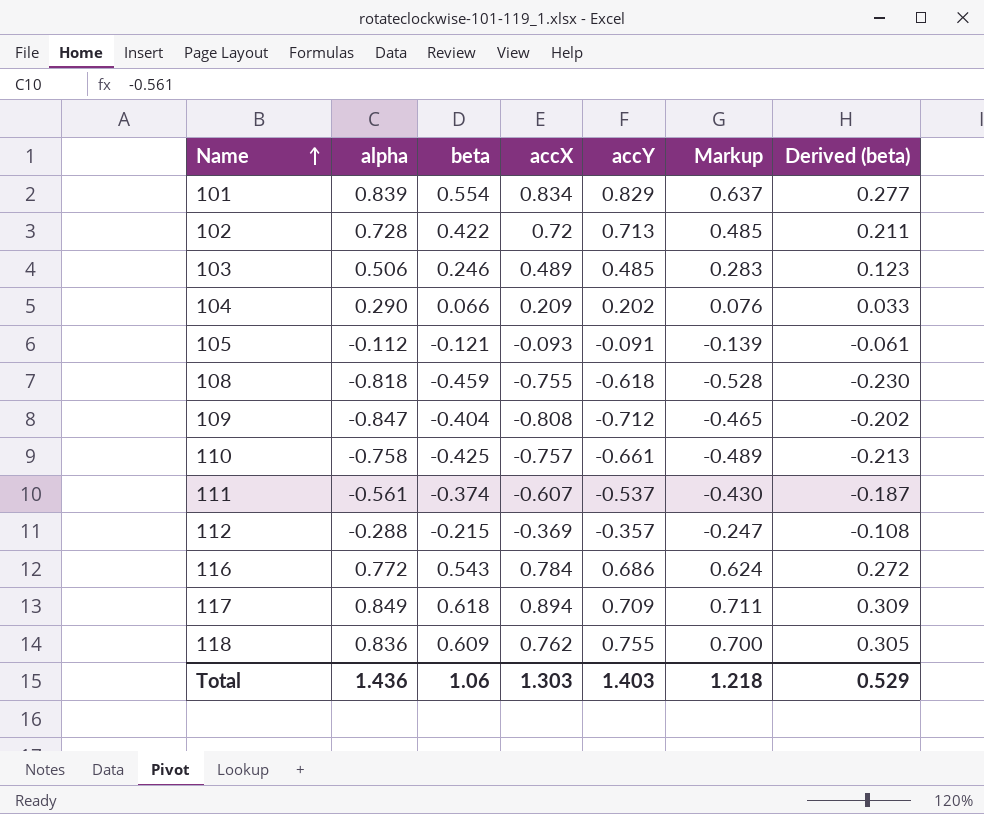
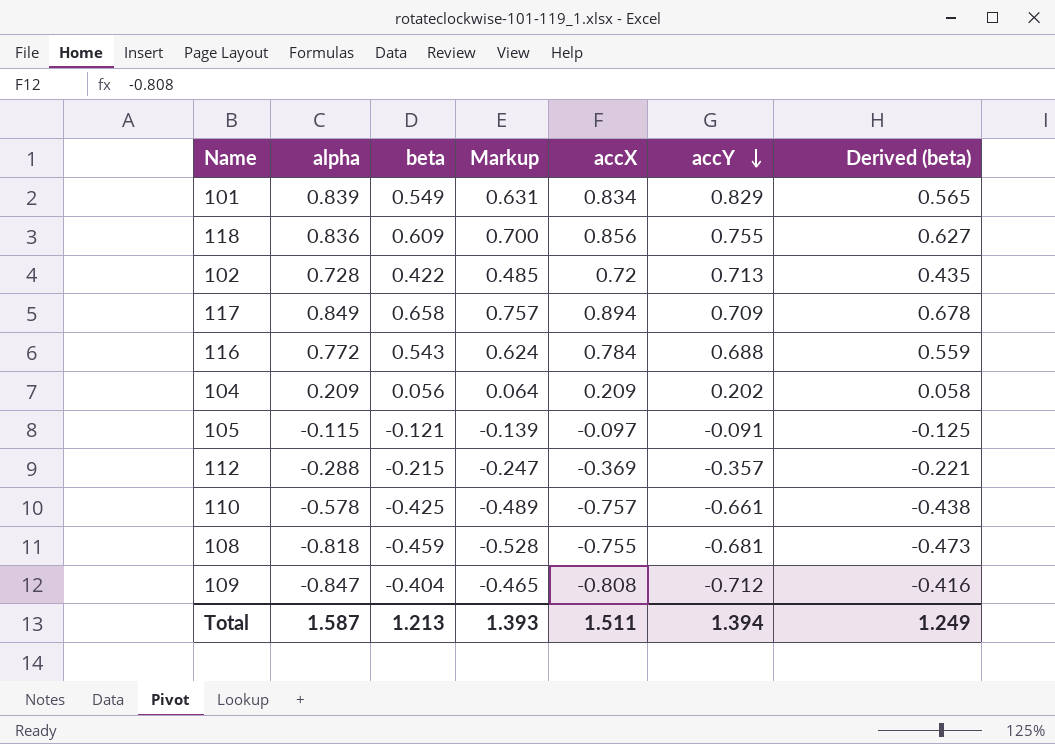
row order: Name ascending -> accY descending
column Markup | position: 6 -> 4
column Derived (beta) | formula: [beta] * 0.5 -> [beta] * 1.03
row 103: 0.506 | 0.246 | 0.489 | 0.485 | 0.283 | 0.123 -> none
row 111: -0.561 | -0.374 | -0.607 | -0.537 | -0.430 | -0.187 -> none
101 | beta: 0.554 -> 0.549
101 | Markup: 0.637 -> 0.631
118 | accX: 0.762 -> 0.856
117 | beta: 0.618 -> 0.658
117 | Markup: 0.711 -> 0.757
116 | accY: 0.686 -> 0.688
104 | alpha: 0.290 -> 0.209
104 | beta: 0.066 -> 0.056
104 | Markup: 0.076 -> 0.064
105 | alpha: -0.112 -> -0.115
105 | accX: -0.093 -> -0.097
110 | alpha: -0.758 -> -0.578
108 | accY: -0.618 -> -0.681
Total | alpha: 1.436 -> 1.587
Total | beta: 1.06 -> 1.213
Total | Markup: 1.218 -> 1.393
Total | accX: 1.303 -> 1.511
Total | accY: 1.403 -> 1.394
Total | Derived (beta): 0.529 -> 1.249

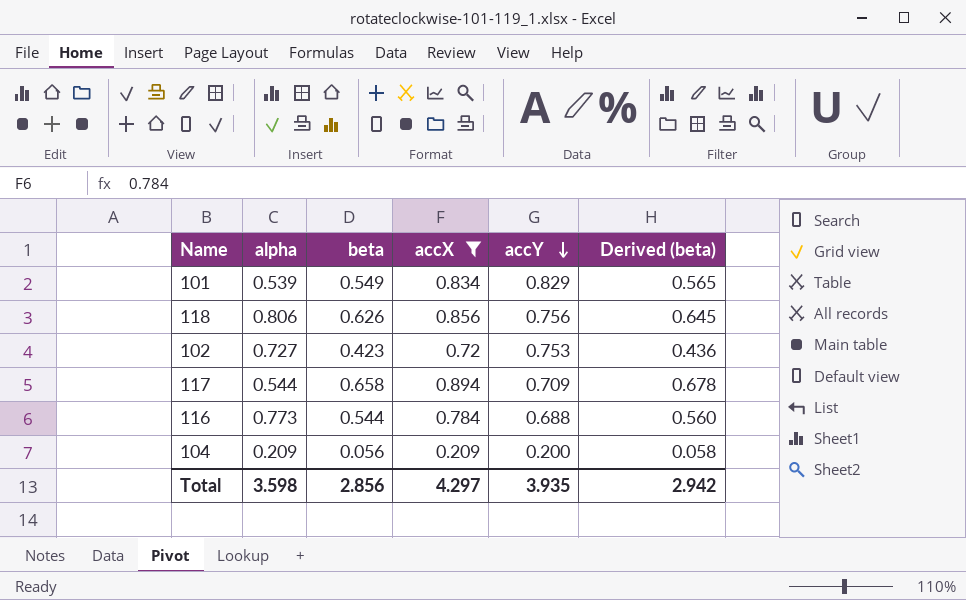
filter: none -> accX >= 0.209
column Markup | formula: [beta] * 1.15 -> none
101 | alpha: 0.839 -> 0.539
118 | alpha: 0.836 -> 0.806
118 | beta: 0.609 -> 0.626
118 | accY: 0.755 -> 0.756
118 | Derived (beta): 0.627 -> 0.645
102 | alpha: 0.728 -> 0.727
102 | beta: 0.422 -> 0.423
102 | accY: 0.713 -> 0.753
102 | Derived (beta): 0.435 -> 0.436
117 | alpha: 0.849 -> 0.544
116 | alpha: 0.772 -> 0.773
116 | beta: 0.543 -> 0.544
116 | Derived (beta): 0.559 -> 0.560
104 | accY: 0.202 -> 0.200
Total | alpha: 1.587 -> 3.598
Total | beta: 1.213 -> 2.856
Total | accX: 1.511 -> 4.297
Total | accY: 1.394 -> 3.935
Total | Derived (beta): 1.249 -> 2.942

